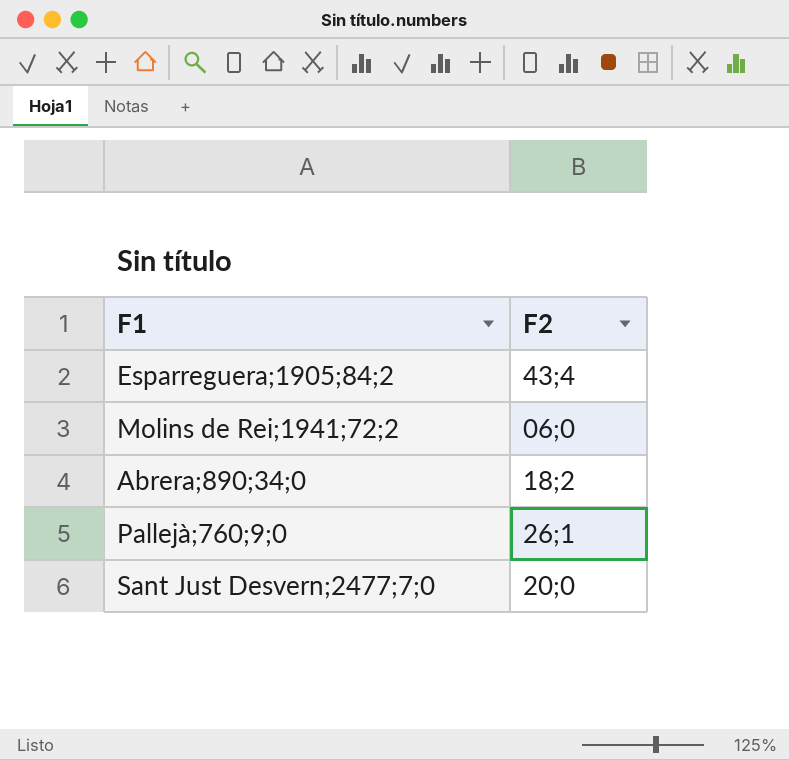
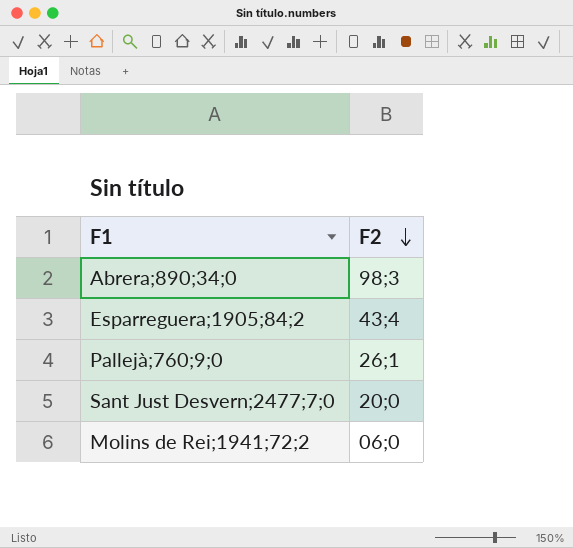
row order: none -> F2 descending
Abrera;890;34;0 | F2: 18;2 -> 98;3

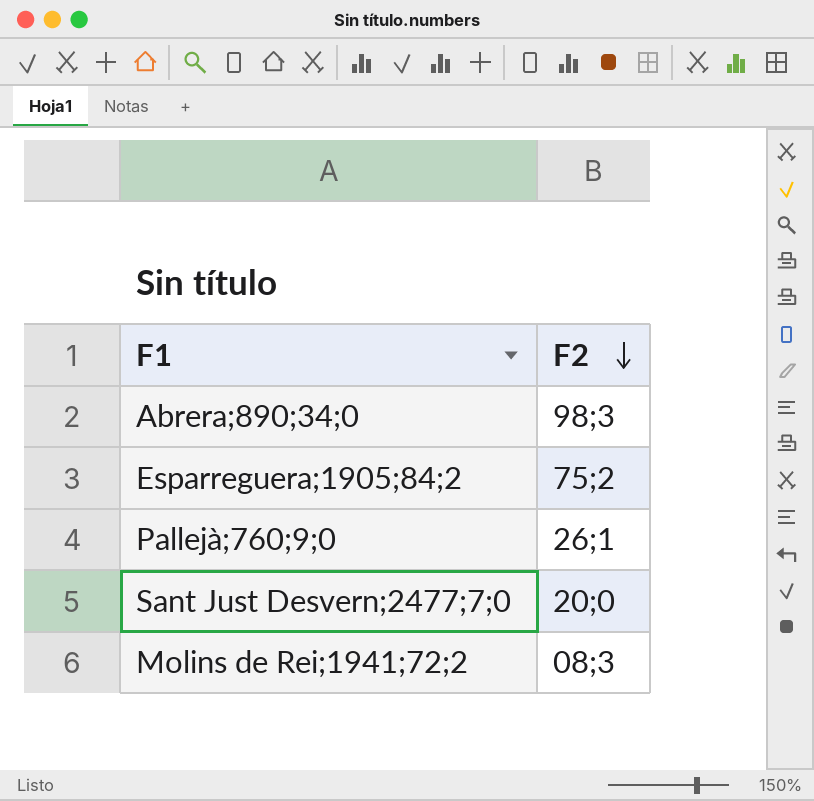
Esparreguera;1905;84;2 | F2: 43;4 -> 75;2
Molins de Rei;1941;72;2 | F2: 06;0 -> 08;3

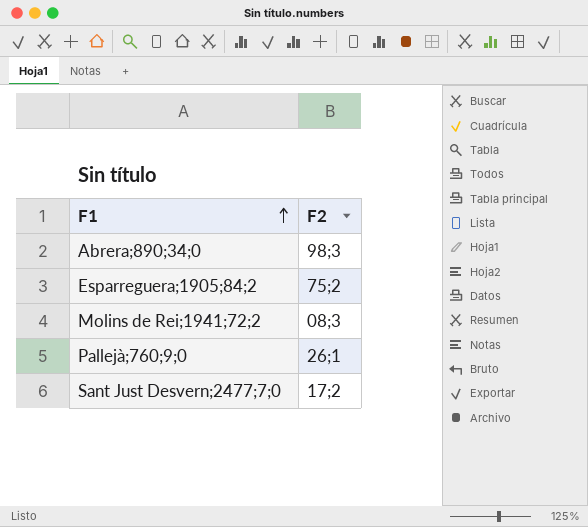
row order: F2 descending -> F1 ascending
Sant Just Desvern;2477;7;0 | F2: 20;0 -> 17;2

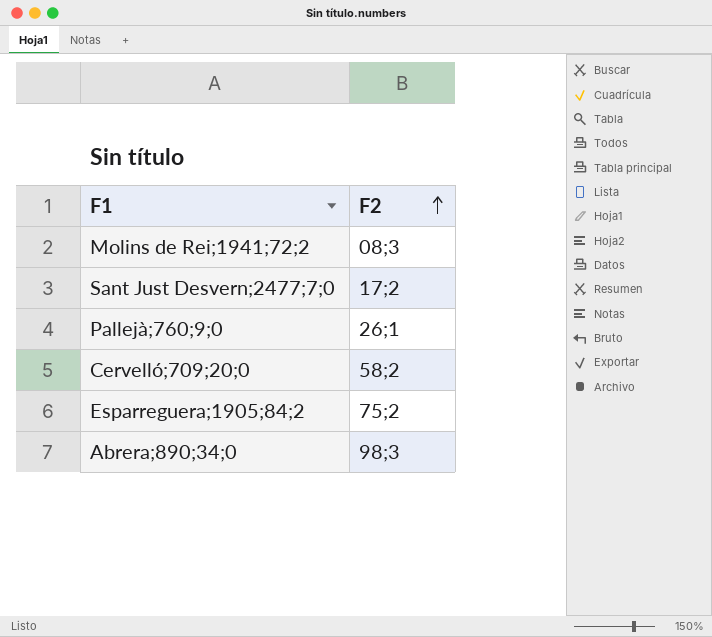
row order: F1 ascending -> F2 ascending
row Cervelló;709;20;0: none -> 58;2

